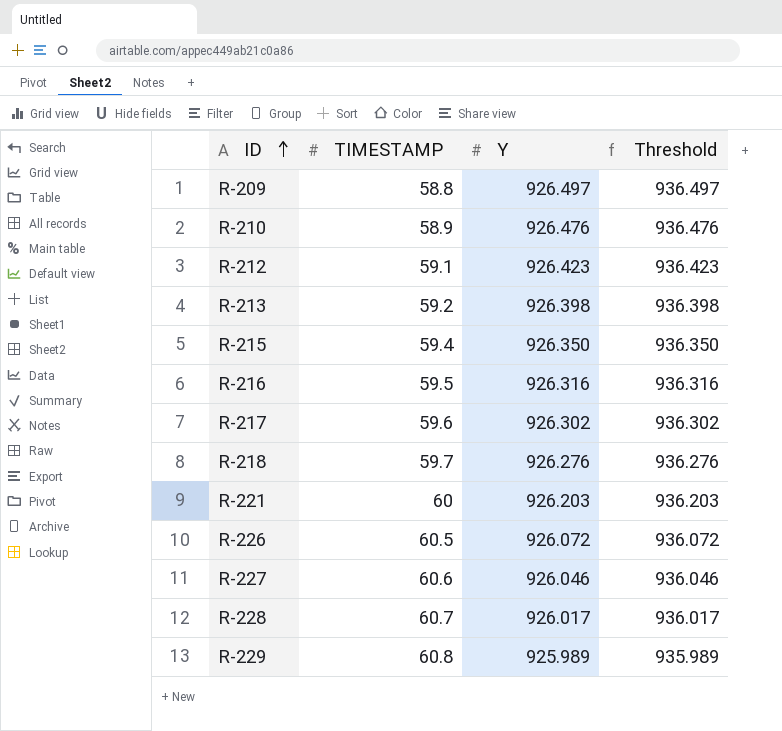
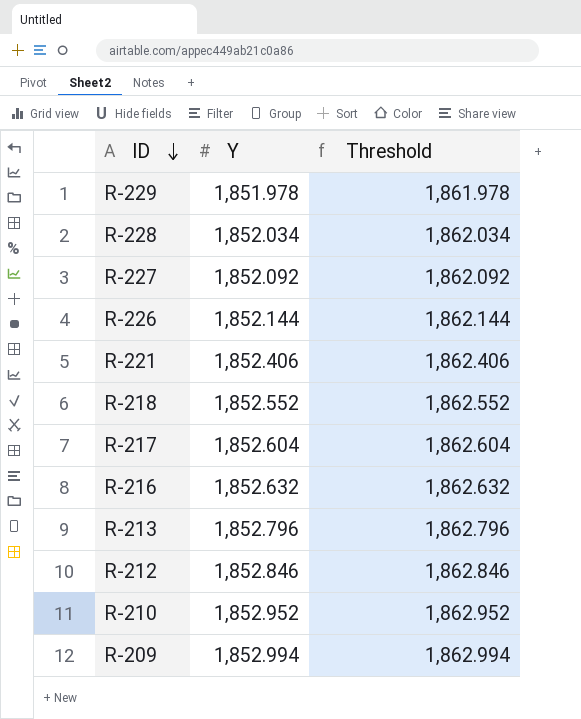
row order: ID ascending -> ID descending
column TIMESTAMP | position: 2 -> none
row R-215: 59.4 | 926.350 | 936.350 -> none
R-229 | Y: 925.989 -> 1,851.978
R-229 | Threshold: 935.989 -> 1,861.978
R-228 | Y: 926.017 -> 1,852.034
R-228 | Threshold: 936.017 -> 1,862.034
R-227 | Y: 926.046 -> 1,852.092
R-227 | Threshold: 936.046 -> 1,862.092
R-226 | Y: 926.072 -> 1,852.144
R-226 | Threshold: 936.072 -> 1,862.144
R-221 | Y: 926.203 -> 1,852.406
R-221 | Threshold: 936.203 -> 1,862.406
R-218 | Y: 926.276 -> 1,852.552
R-218 | Threshold: 936.276 -> 1,862.552
R-217 | Y: 926.302 -> 1,852.604
R-217 | Threshold: 936.302 -> 1,862.604
R-216 | Y: 926.316 -> 1,852.632
R-216 | Threshold: 936.316 -> 1,862.632
R-213 | Y: 926.398 -> 1,852.796
R-213 | Threshold: 936.398 -> 1,862.796
R-212 | Y: 926.423 -> 1,852.846
R-212 | Threshold: 936.423 -> 1,862.846
R-210 | Y: 926.476 -> 1,852.952
R-210 | Threshold: 936.476 -> 1,862.952
R-209 | Y: 926.497 -> 1,852.994
R-209 | Threshold: 936.497 -> 1,862.994

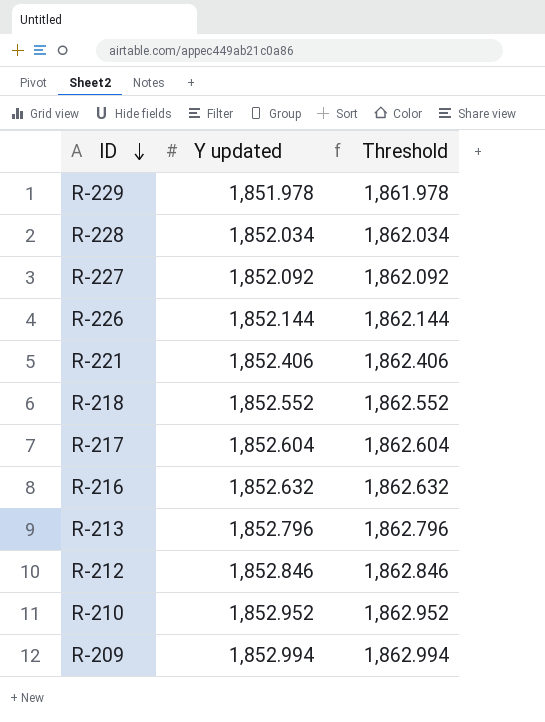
column name: Y -> Y updated

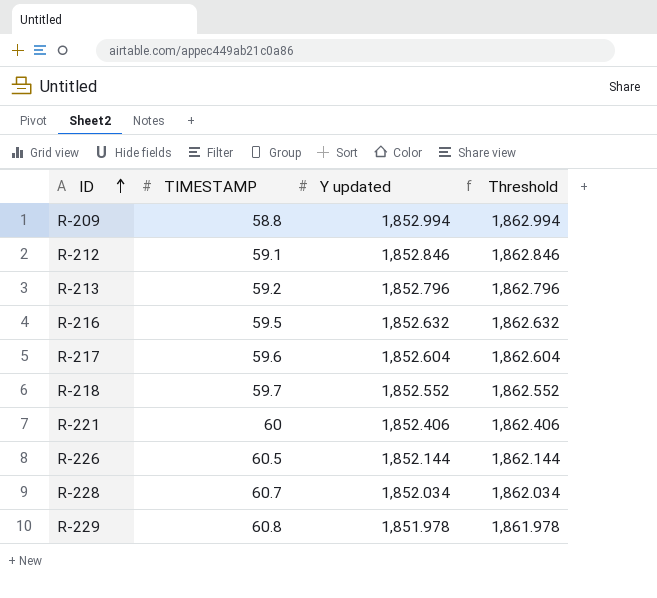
row order: ID descending -> ID ascending
column TIMESTAMP | position: none -> 2
row R-227: 1,852.092 | 1,862.092 -> none
row R-210: 1,852.952 | 1,862.952 -> none

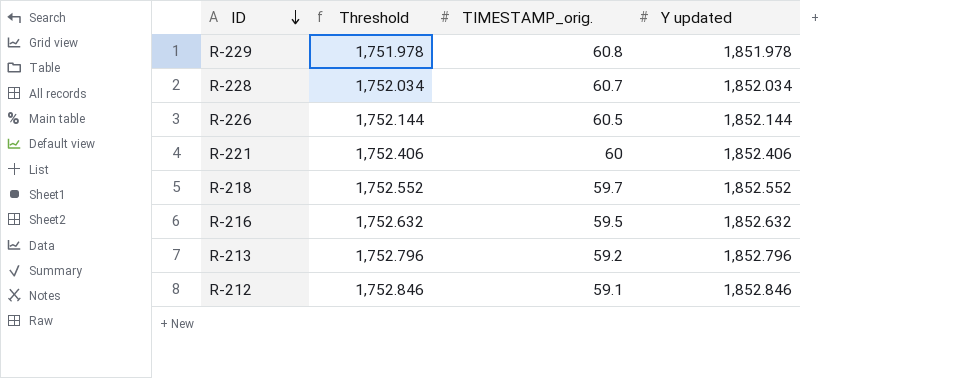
row order: ID ascending -> ID descending
column Threshold | formula: [Y updated] + 10 -> [Y updated] - 100
column Threshold | position: 4 -> 2
column name: TIMESTAMP -> TIMESTAMP_orig.
row R-209: 58.8 | 1,852.994 | 1,862.994 -> none
row R-217: 59.6 | 1,852.604 | 1,862.604 -> none

